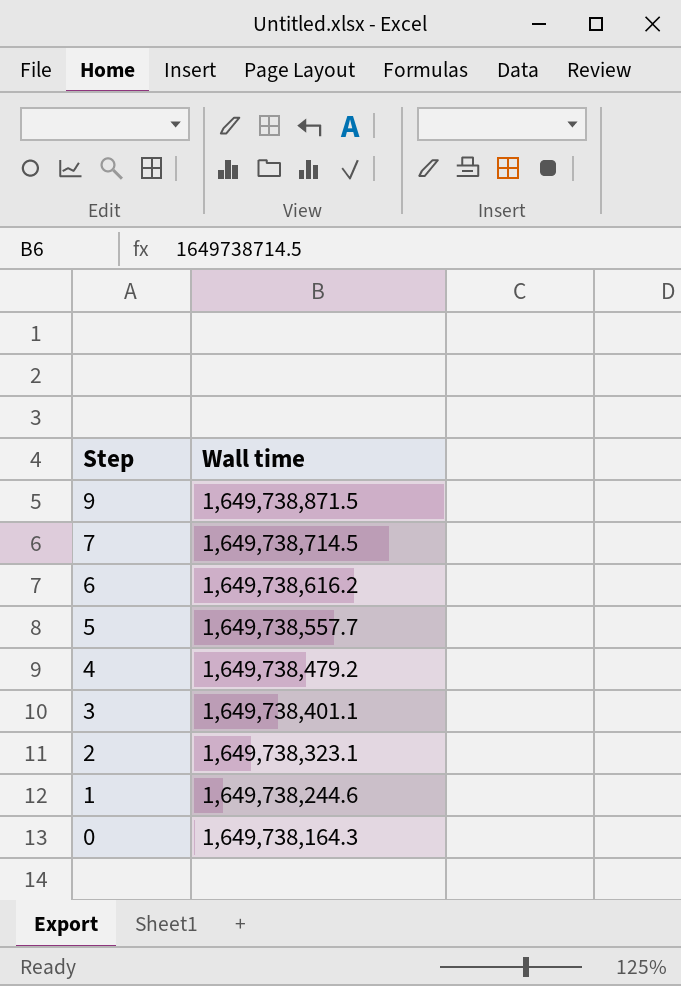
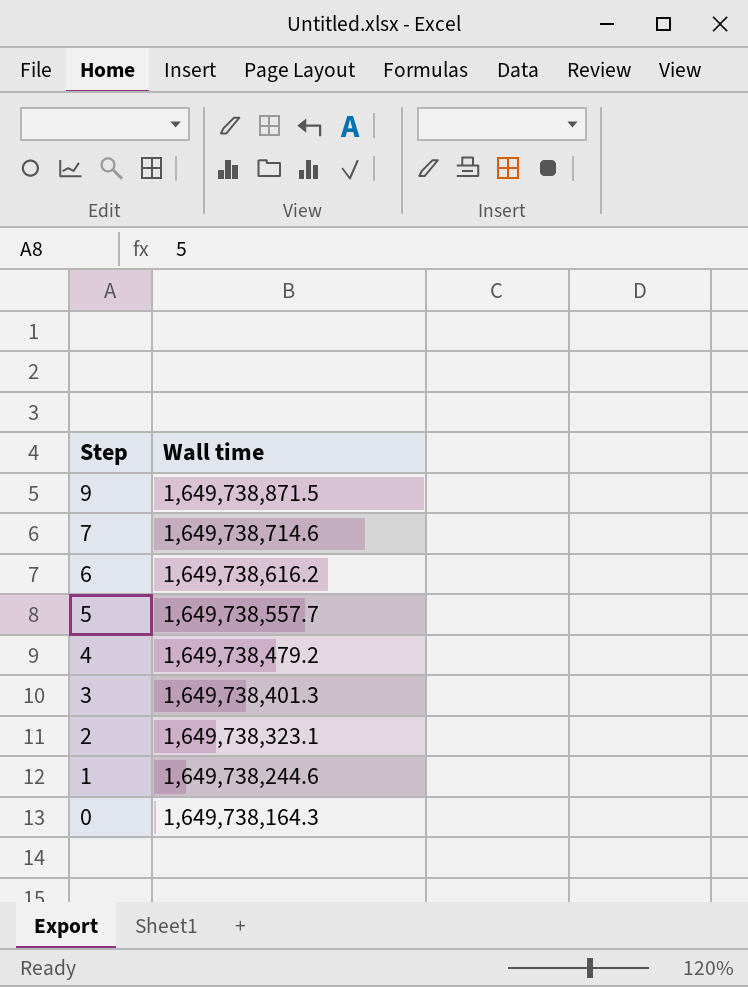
7 | Wall time: 1,649,738,714.5 -> 1,649,738,714.6
3 | Wall time: 1,649,738,401.1 -> 1,649,738,401.3

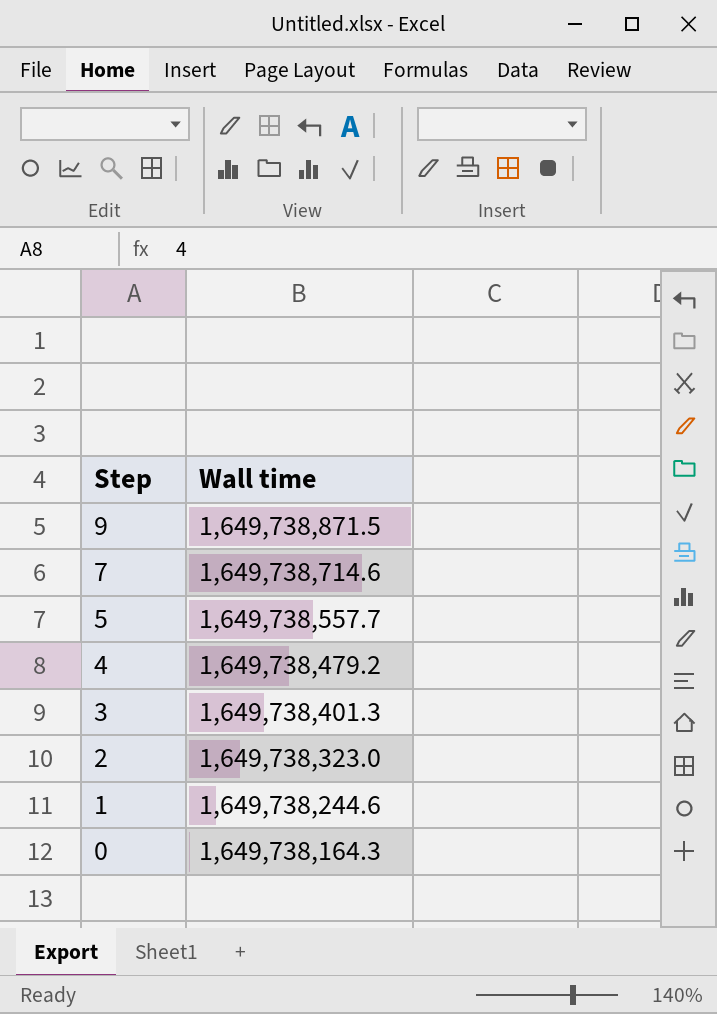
row 6: 1,649,738,616.2 -> none
2 | Wall time: 1,649,738,323.1 -> 1,649,738,323.0

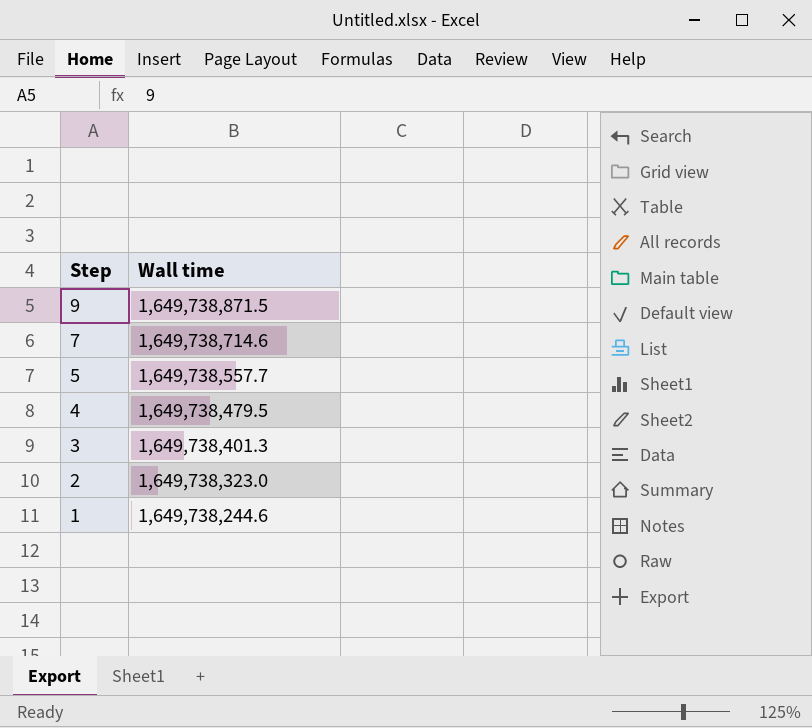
row 0: 1,649,738,164.3 -> none
4 | Wall time: 1,649,738,479.2 -> 1,649,738,479.5

